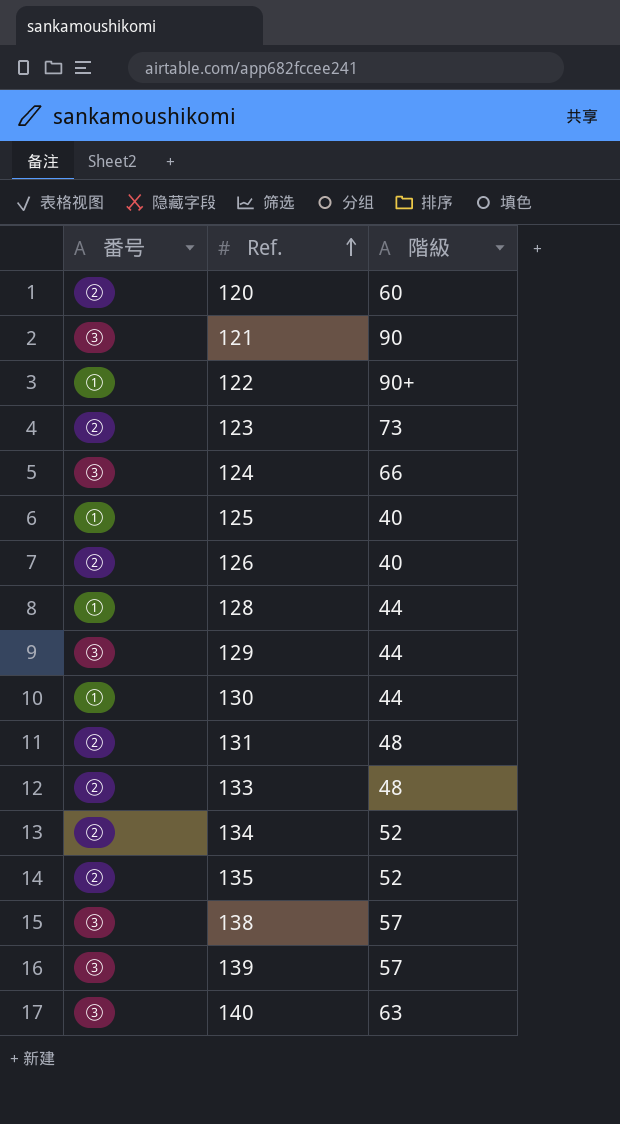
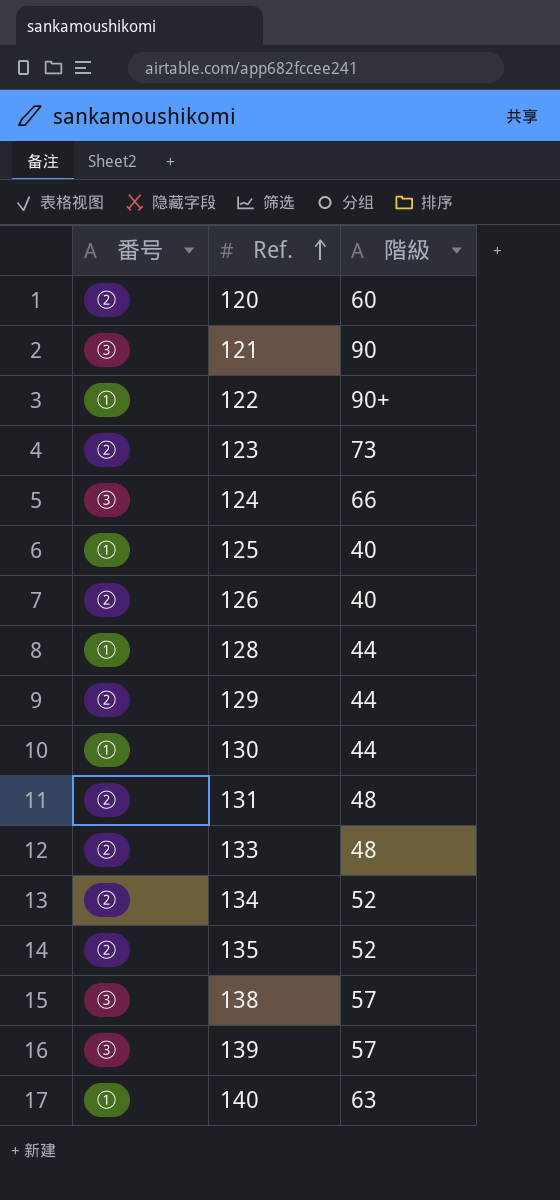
129 | 番号: ③ -> ②
140 | 番号: ③ -> ①

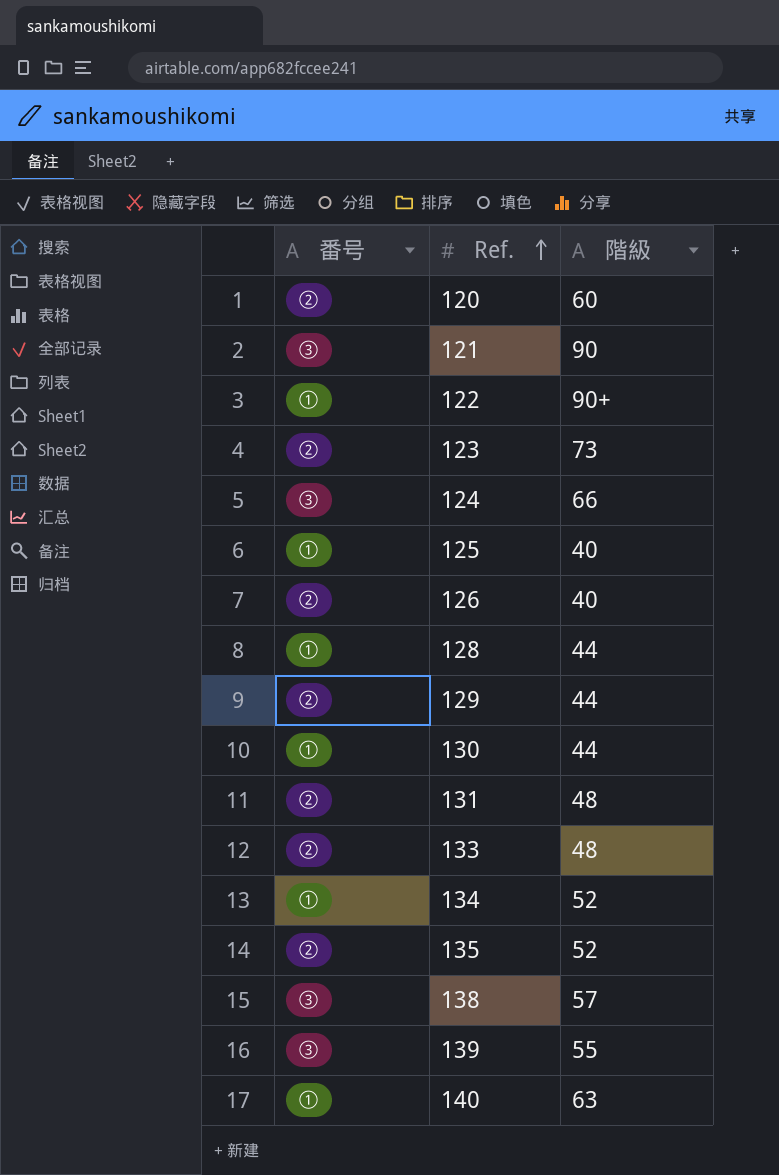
134 | 番号: ② -> ①
139 | 階級: 57 -> 55

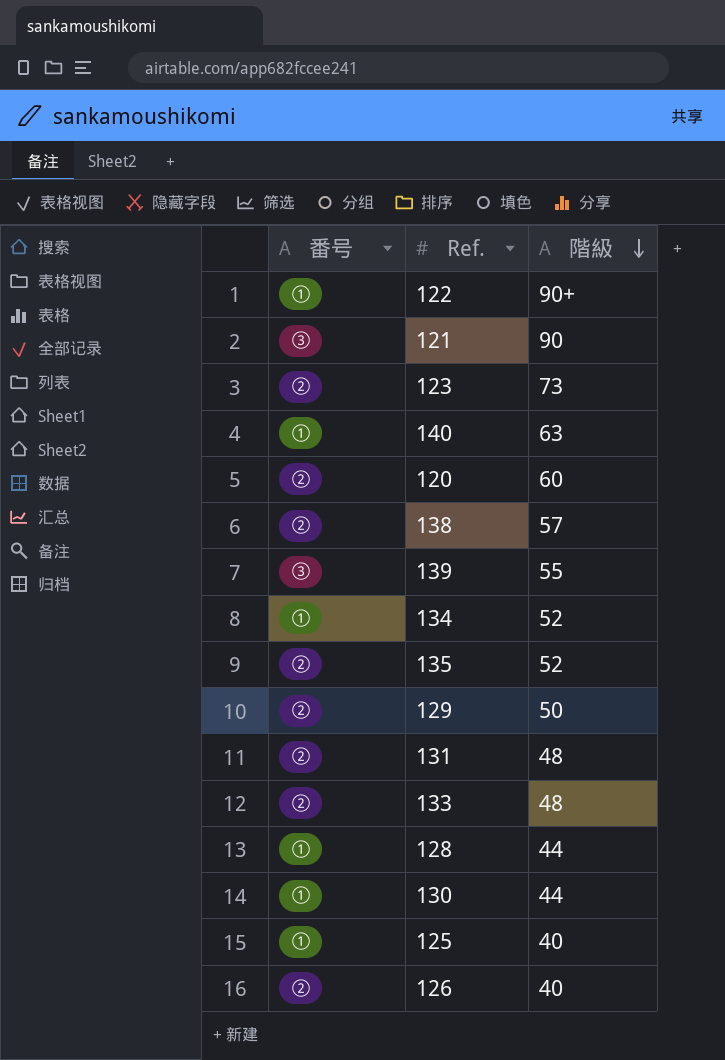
row order: Ref. ascending -> 階級 descending
row 124: ③ | 66 -> none
138 | 番号: ③ -> ②
129 | 階級: 44 -> 50

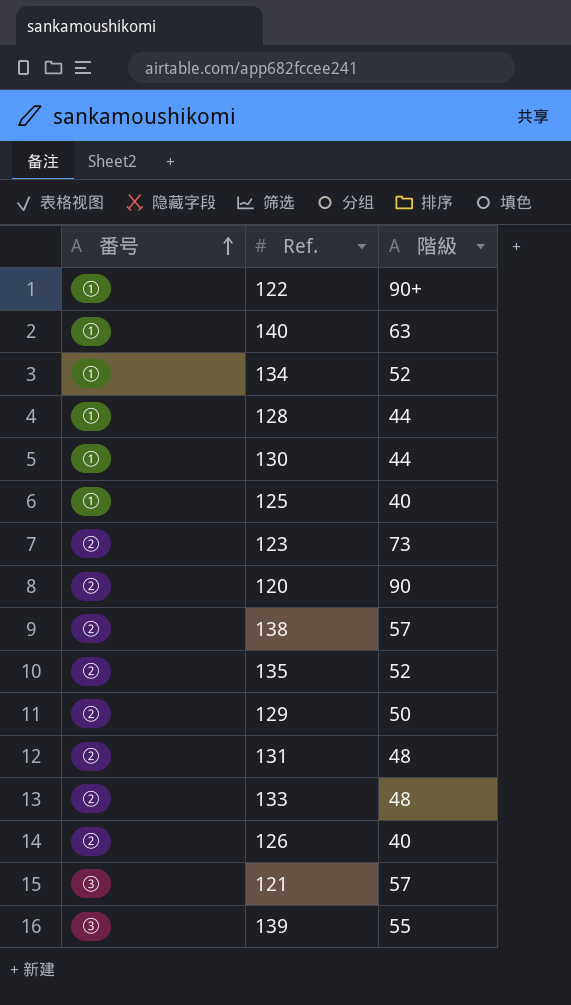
row order: 階級 descending -> 番号 ascending
120 | 階級: 60 -> 90
121 | 階級: 90 -> 57

